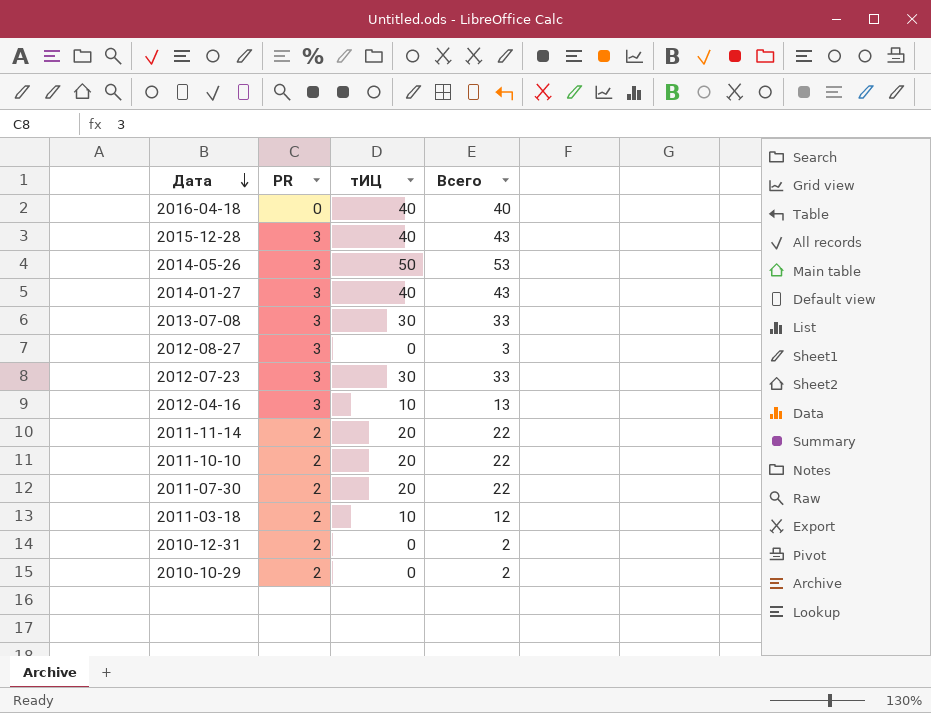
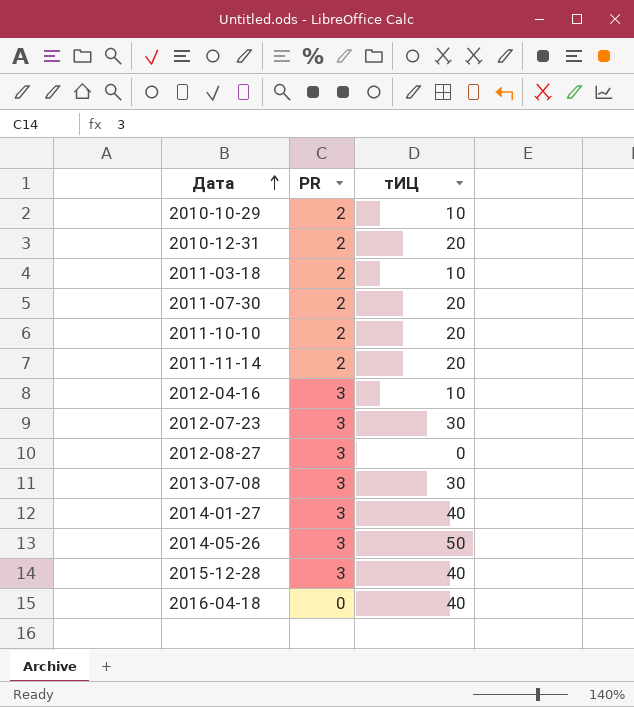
row order: Дата descending -> Дата ascending
column Всего | formula: [PR] + [тИЦ] -> none
2010-10-29 | тИЦ: 0 -> 10
2010-12-31 | тИЦ: 0 -> 20

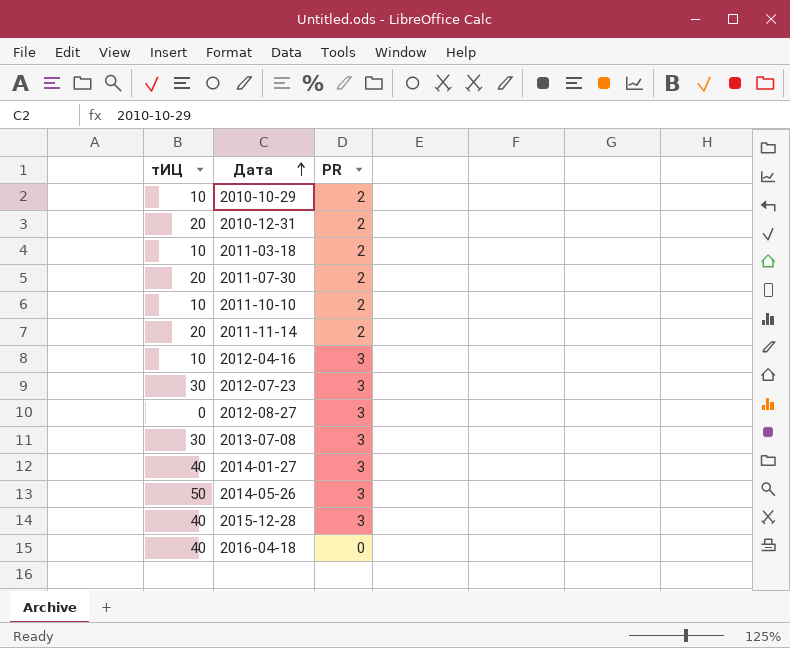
column тИЦ | position: 3 -> 1
2011-10-10 | тИЦ: 20 -> 10

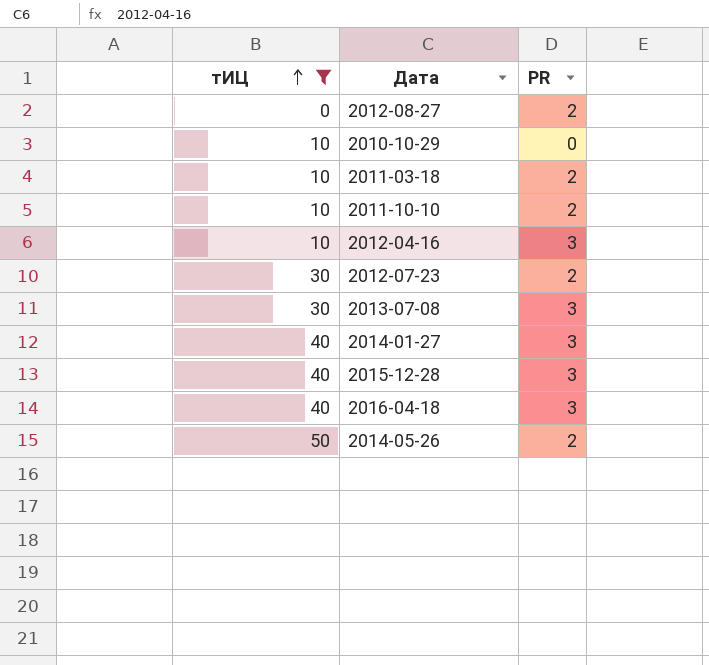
filter: none -> тИЦ != 20
row order: Дата ascending -> тИЦ ascending
2012-08-27 | PR: 3 -> 2
2010-10-29 | PR: 2 -> 0
2012-07-23 | PR: 3 -> 2
2016-04-18 | PR: 0 -> 3
2014-05-26 | PR: 3 -> 2

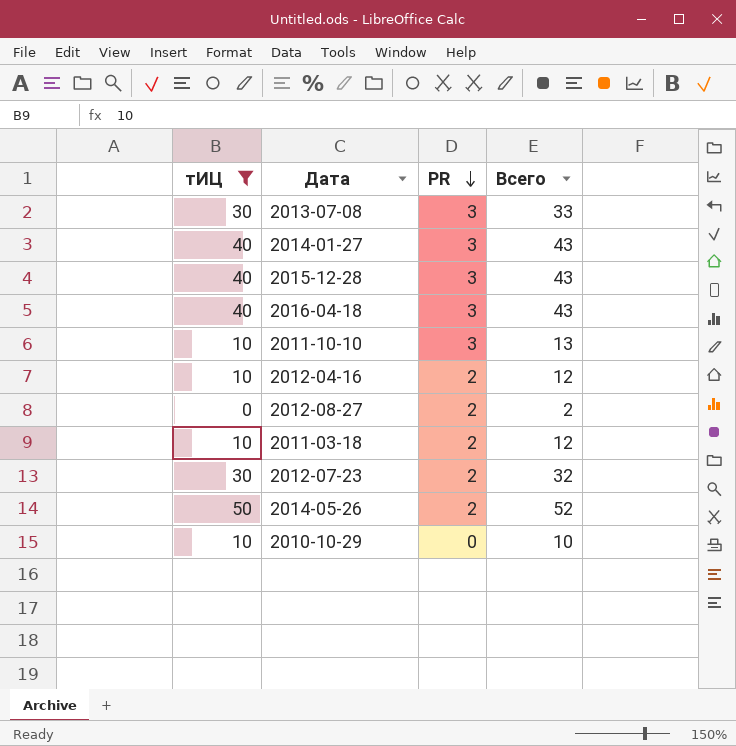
row order: тИЦ ascending -> PR descending
column Всего | formula: none -> [тИЦ] + [PR]
2011-10-10 | PR: 2 -> 3
2012-04-16 | PR: 3 -> 2

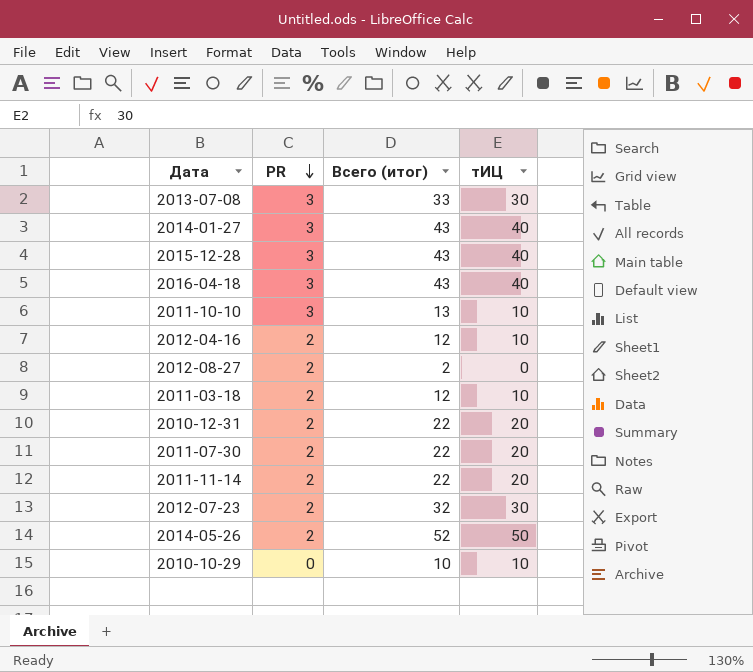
filter: тИЦ != 20 -> none
column name: Всего -> Всего (итог)
column тИЦ | position: 1 -> 4

